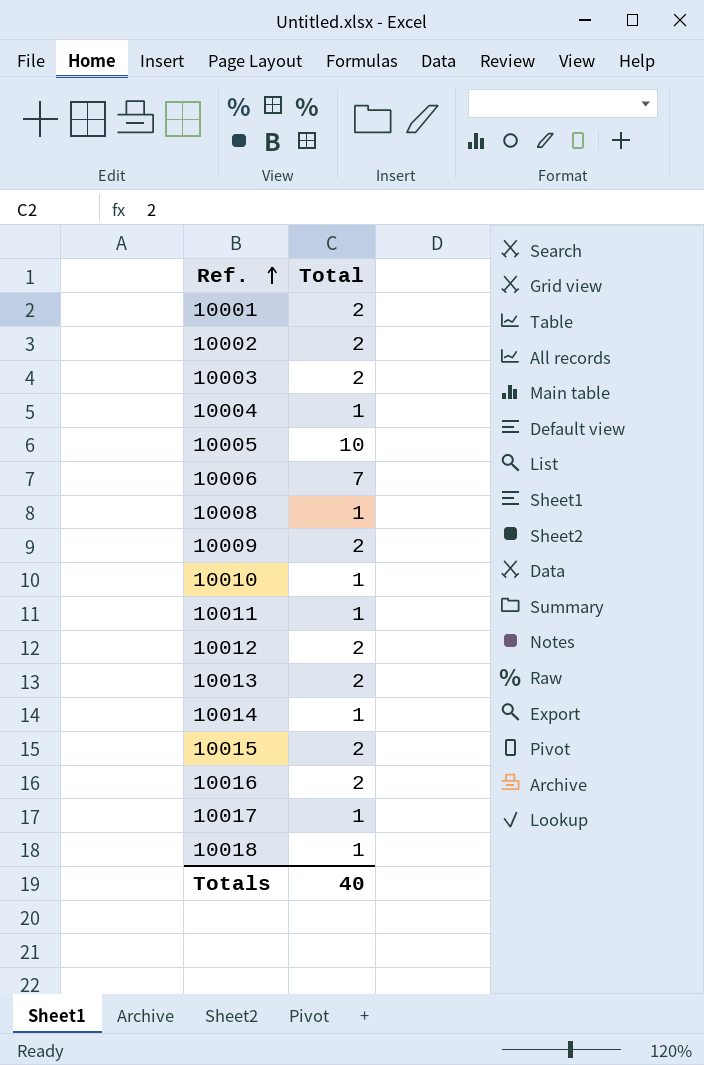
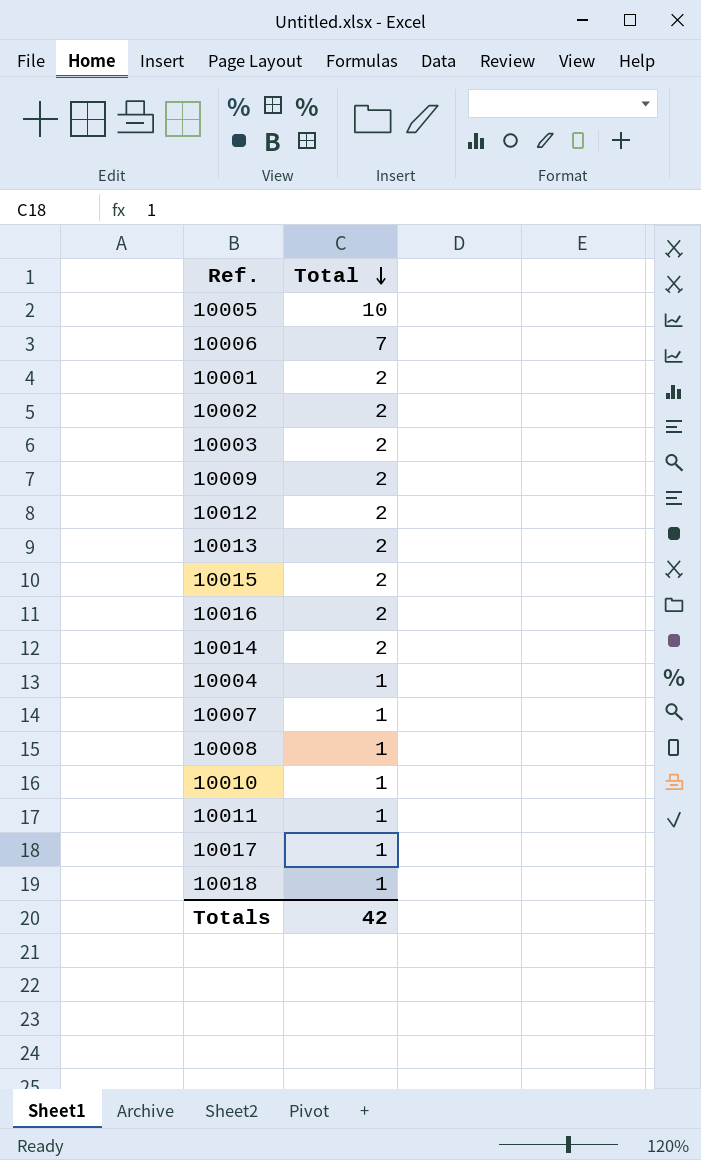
row order: Ref. ascending -> Total descending
10014 | Total: 1 -> 2
row 10007: none -> 1
Totals | Total: 40 -> 42

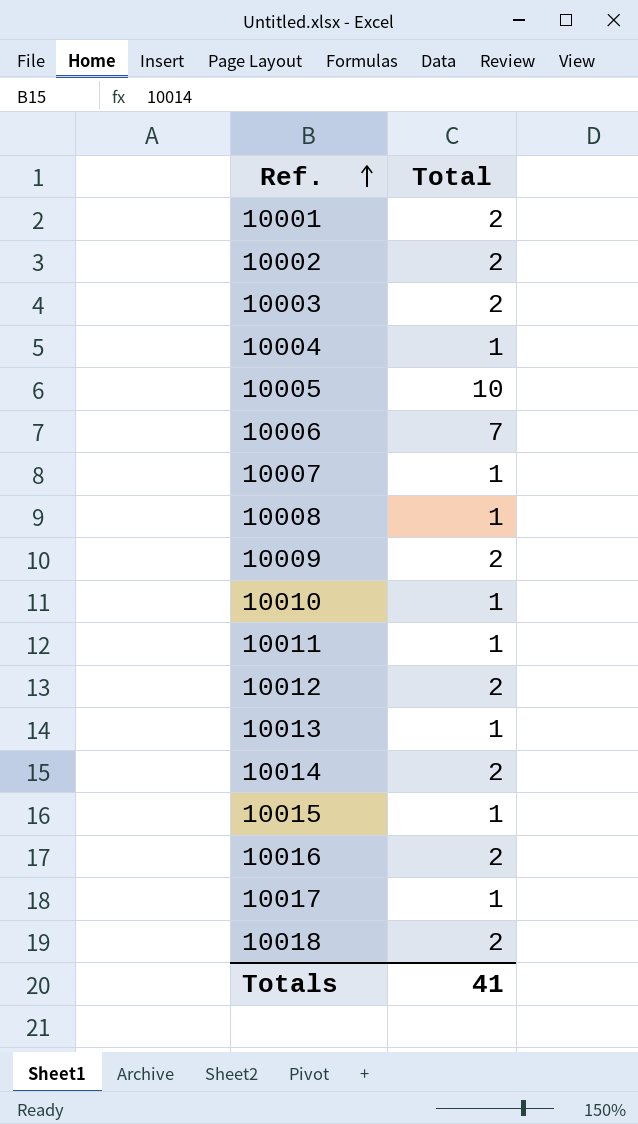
row order: Total descending -> Ref. ascending
10013 | Total: 2 -> 1
10015 | Total: 2 -> 1
10018 | Total: 1 -> 2
Totals | Total: 42 -> 41

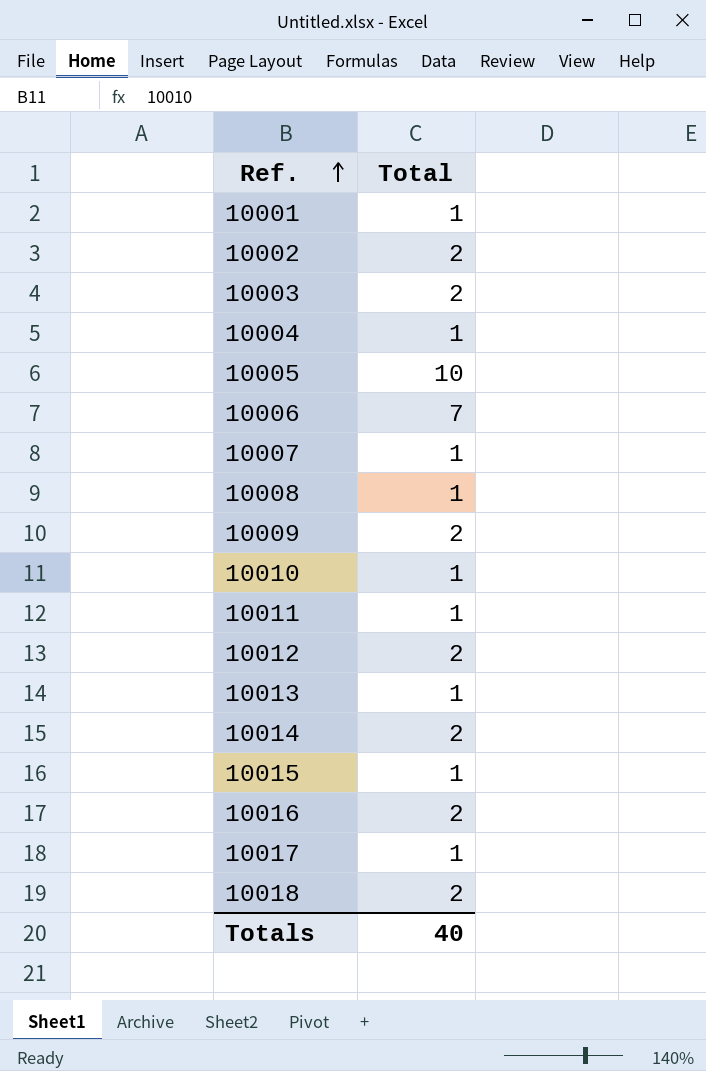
10001 | Total: 2 -> 1
Totals | Total: 41 -> 40

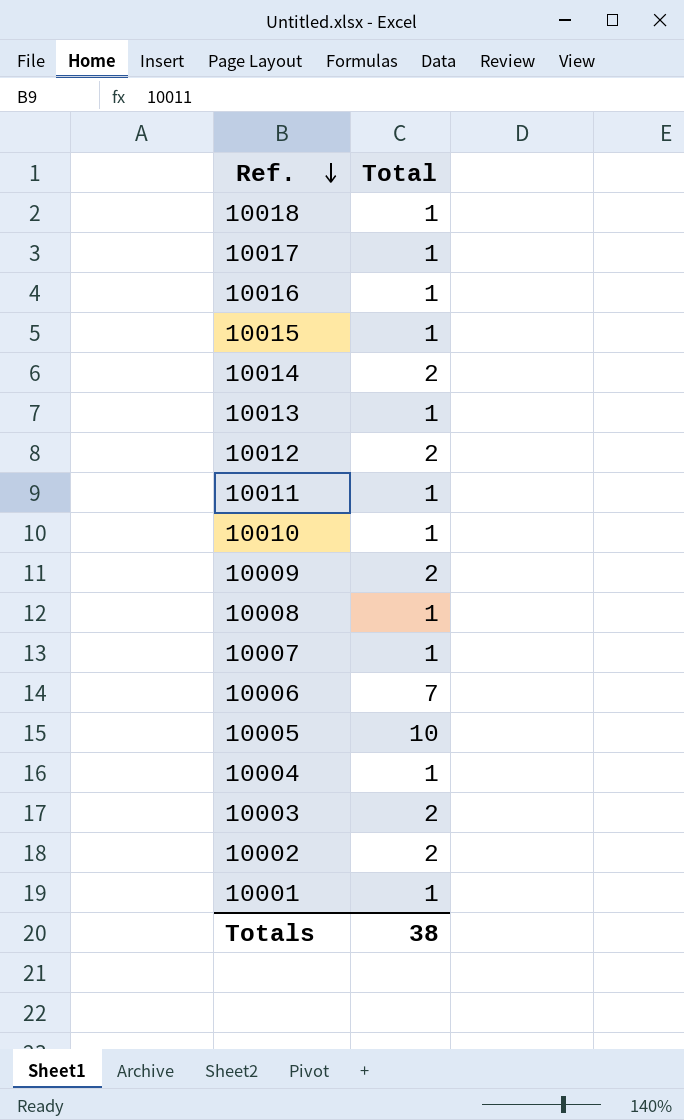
row order: Ref. ascending -> Ref. descending
10018 | Total: 2 -> 1
10016 | Total: 2 -> 1
Totals | Total: 40 -> 38

